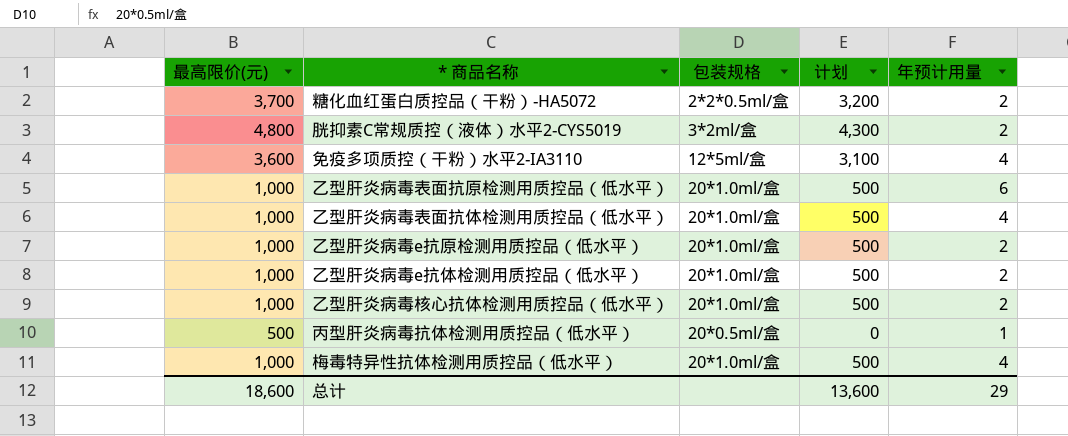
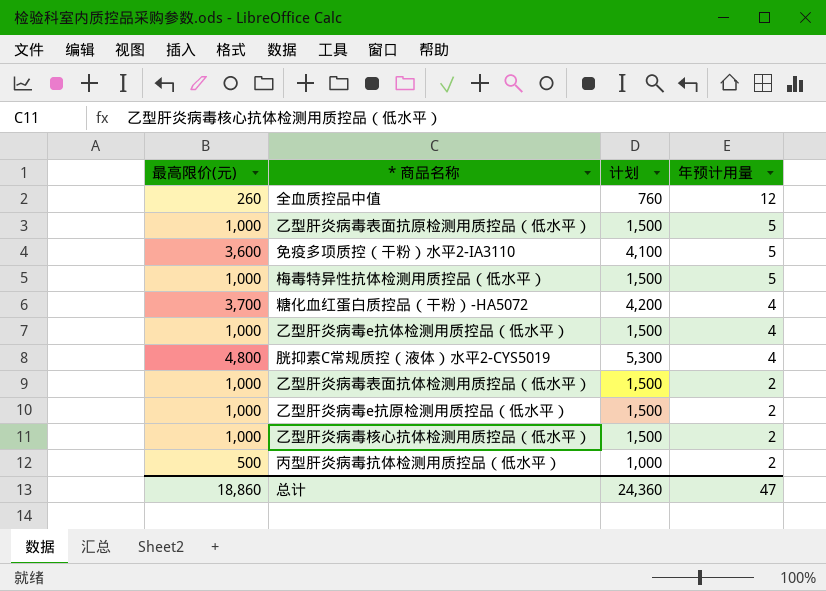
row order: none -> 年预计用量 descending
column 包装规格 | position: 3 -> none
column 计划 | formula: [最高限价(元)] - 500 -> [最高限价(元)] + 500
row 全血质控品中值: none -> 260 | 760 | 12
乙型肝炎病毒表面抗原检测用质控品（低水平） | 年预计用量: 6 -> 5
免疫多项质控（干粉）水平2-IA3110 | 年预计用量: 4 -> 5
梅毒特异性抗体检测用质控品（低水平） | 年预计用量: 4 -> 5
糖化血红蛋白质控品（干粉）-HA5072 | 年预计用量: 2 -> 4
乙型肝炎病毒e抗体检测用质控品（低水平） | 年预计用量: 2 -> 4
胱抑素C常规质控（液体）水平2-CYS5019 | 年预计用量: 2 -> 4
乙型肝炎病毒表面抗体检测用质控品（低水平） | 年预计用量: 4 -> 2
丙型肝炎病毒抗体检测用质控品（低水平） | 年预计用量: 1 -> 2
总计 | 最高限价(元): 18,600 -> 18,860
总计 | 计划: 13,600 -> 24,360
总计 | 年预计用量: 29 -> 47

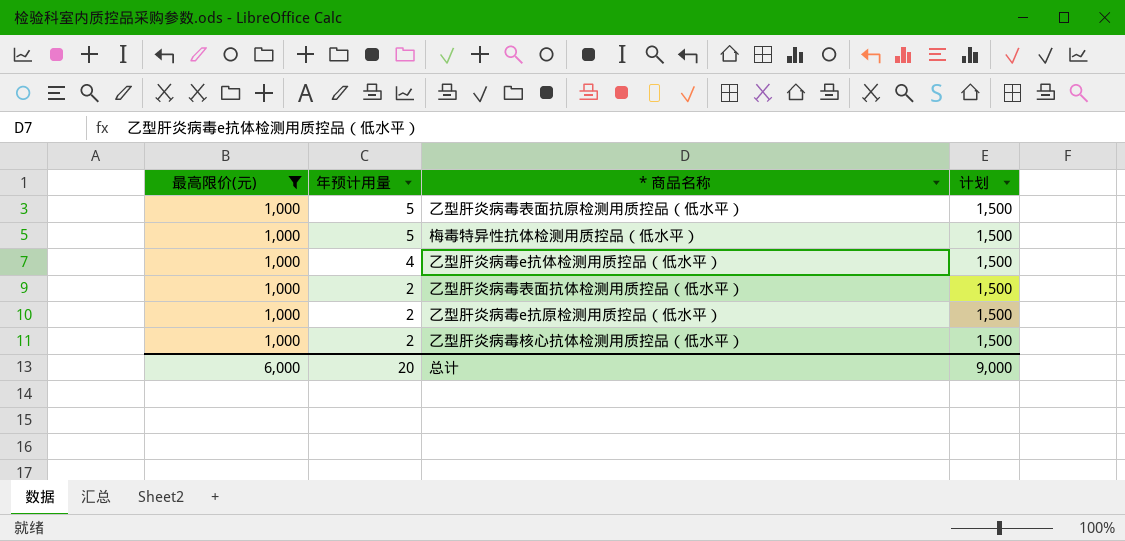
filter: none -> 最高限价(元) = 1,000
column 年预计用量 | position: 4 -> 2
总计 | 最高限价(元): 18,860 -> 6,000
总计 | 年预计用量: 47 -> 20
总计 | 计划: 24,360 -> 9,000

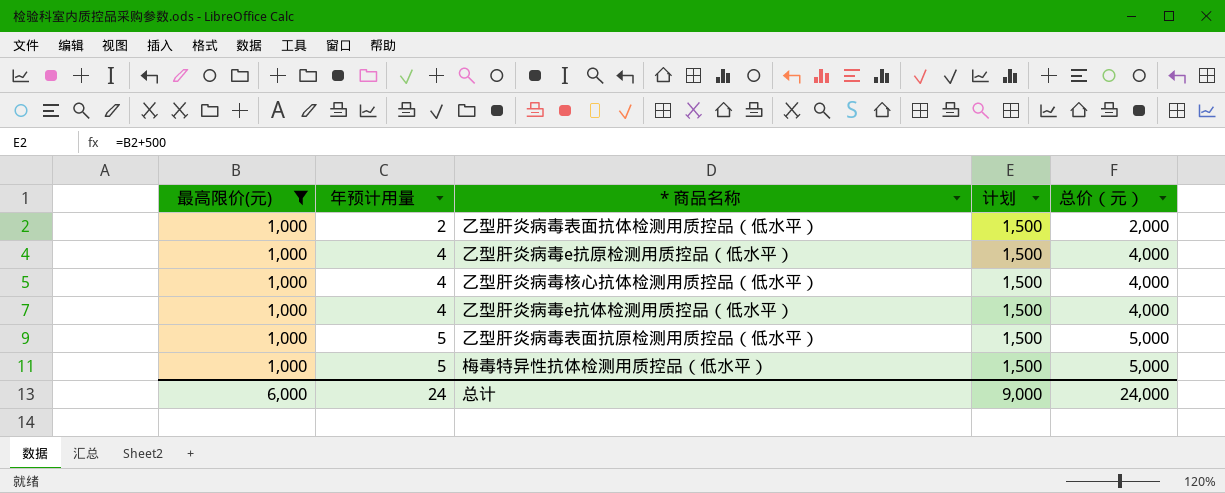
row order: 年预计用量 descending -> 年预计用量 ascending
column 总价（元） | formula: none -> [最高限价(元)] * [年预计用量]
乙型肝炎病毒e抗原检测用质控品（低水平） | 年预计用量: 2 -> 4
乙型肝炎病毒核心抗体检测用质控品（低水平） | 年预计用量: 2 -> 4
总计 | 年预计用量: 20 -> 24

